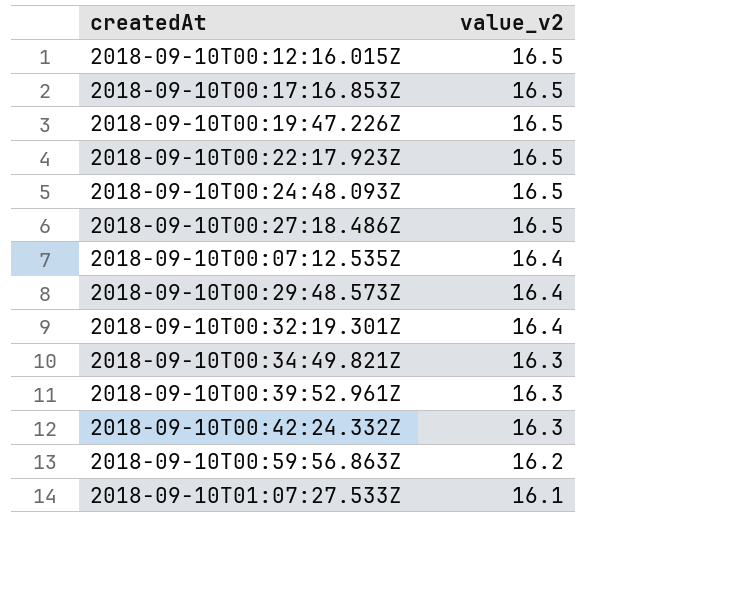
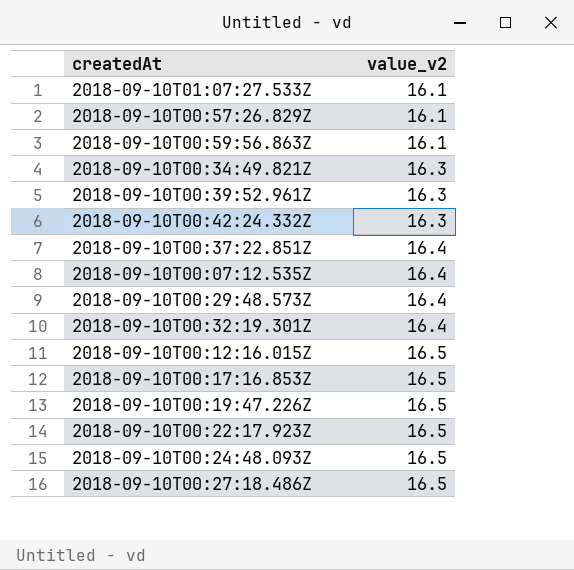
row order: value_v2 descending -> value_v2 ascending
row 2018-09-10T00:57:26.829Z: none -> 16.1
2018-09-10T00:59:56.863Z | value_v2: 16.2 -> 16.1
row 2018-09-10T00:37:22.851Z: none -> 16.4

